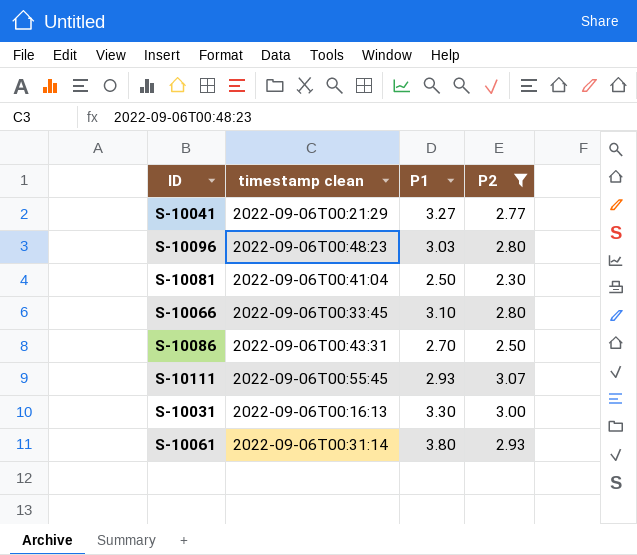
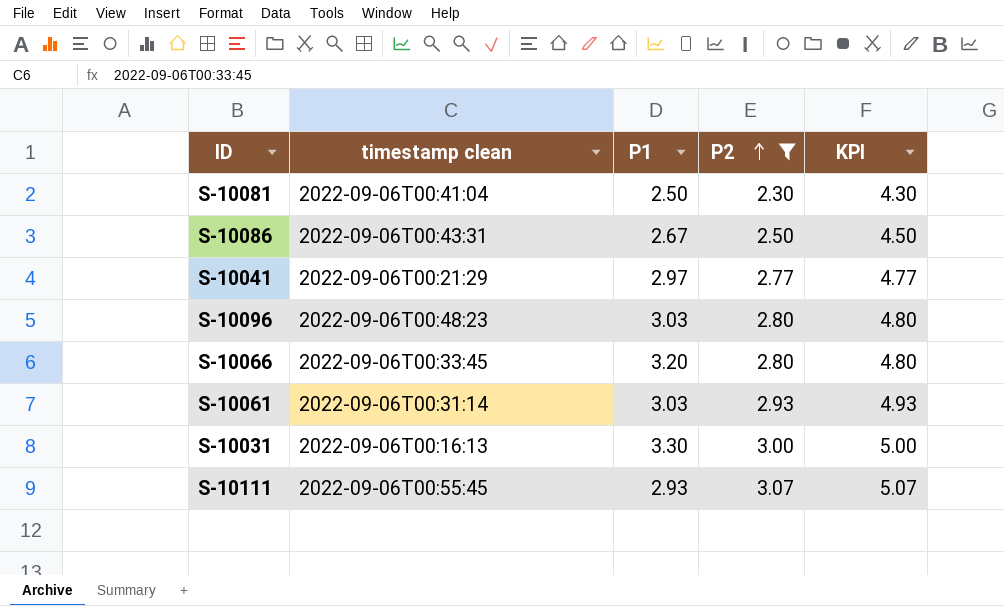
row order: none -> P2 ascending
column KPI | formula: none -> [P2] + 2
S-10086 | P1: 2.70 -> 2.67
S-10041 | P1: 3.27 -> 2.97
S-10066 | P1: 3.10 -> 3.20
S-10061 | P1: 3.80 -> 3.03

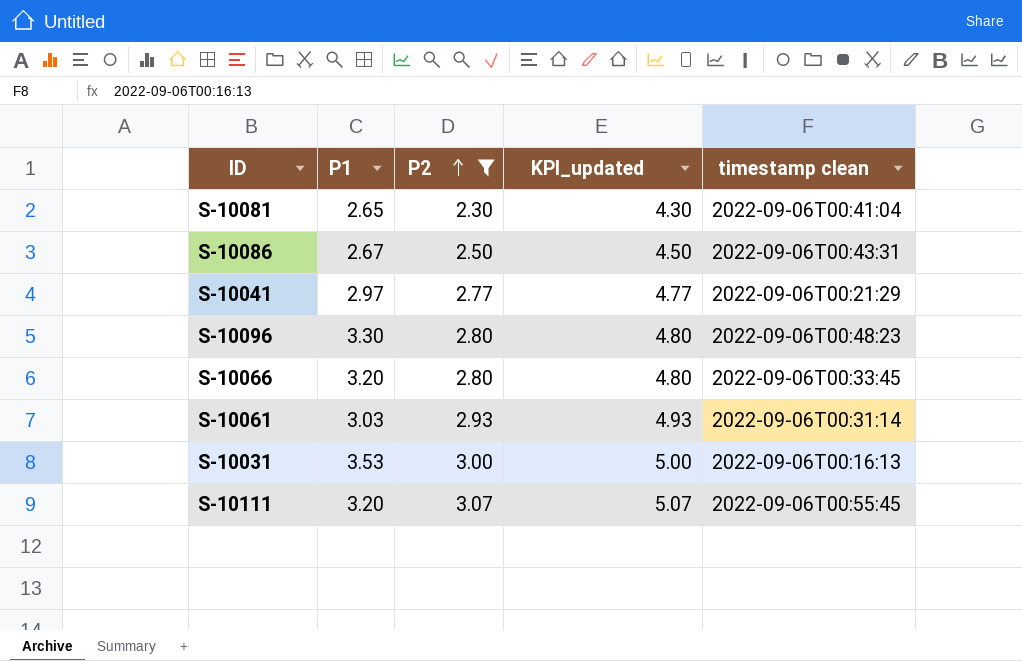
column name: KPI -> KPI_updated
column timestamp clean | position: 2 -> 5
S-10081 | P1: 2.50 -> 2.65
S-10096 | P1: 3.03 -> 3.30
S-10031 | P1: 3.30 -> 3.53
S-10111 | P1: 2.93 -> 3.20

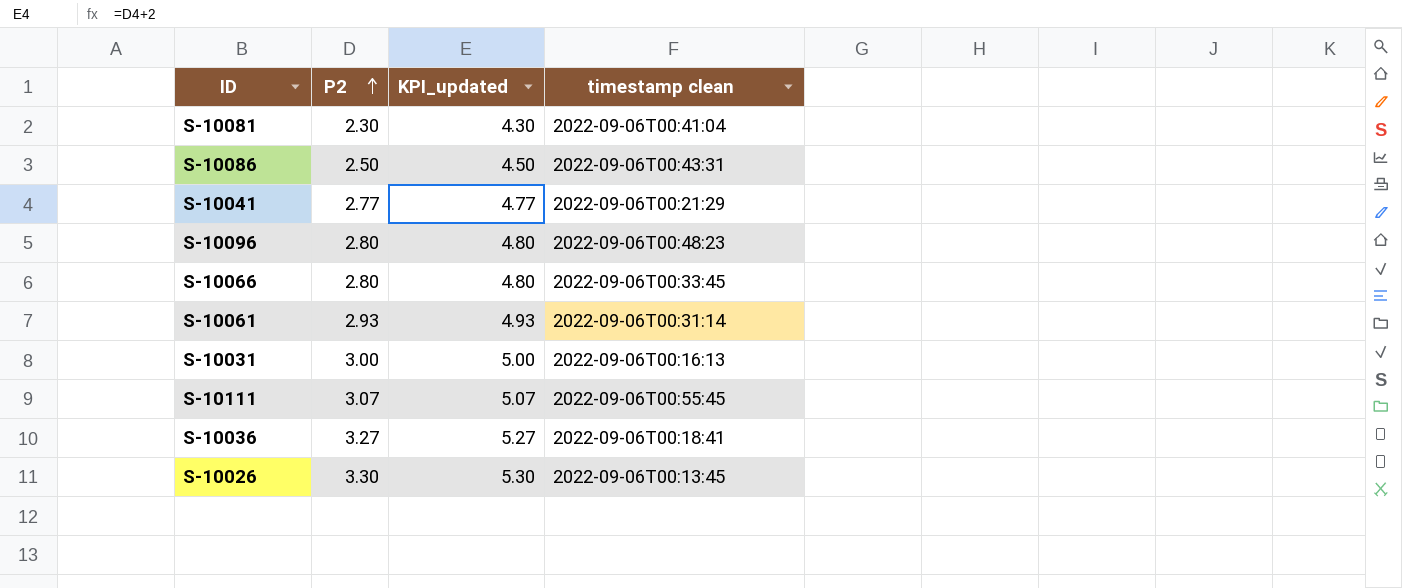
filter: P2 <= 3.07 -> none
column P1 | position: 2 -> none

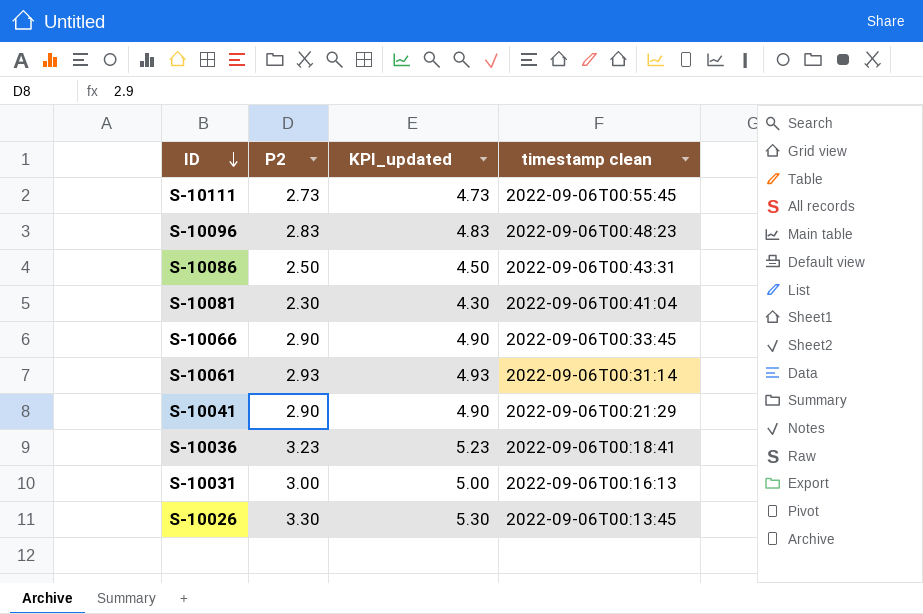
row order: P2 ascending -> ID descending
S-10111 | P2: 3.07 -> 2.73
S-10111 | KPI_updated: 5.07 -> 4.73
S-10096 | P2: 2.80 -> 2.83
S-10096 | KPI_updated: 4.80 -> 4.83
S-10066 | P2: 2.80 -> 2.90
S-10066 | KPI_updated: 4.80 -> 4.90
S-10041 | P2: 2.77 -> 2.90
S-10041 | KPI_updated: 4.77 -> 4.90
S-10036 | P2: 3.27 -> 3.23
S-10036 | KPI_updated: 5.27 -> 5.23

